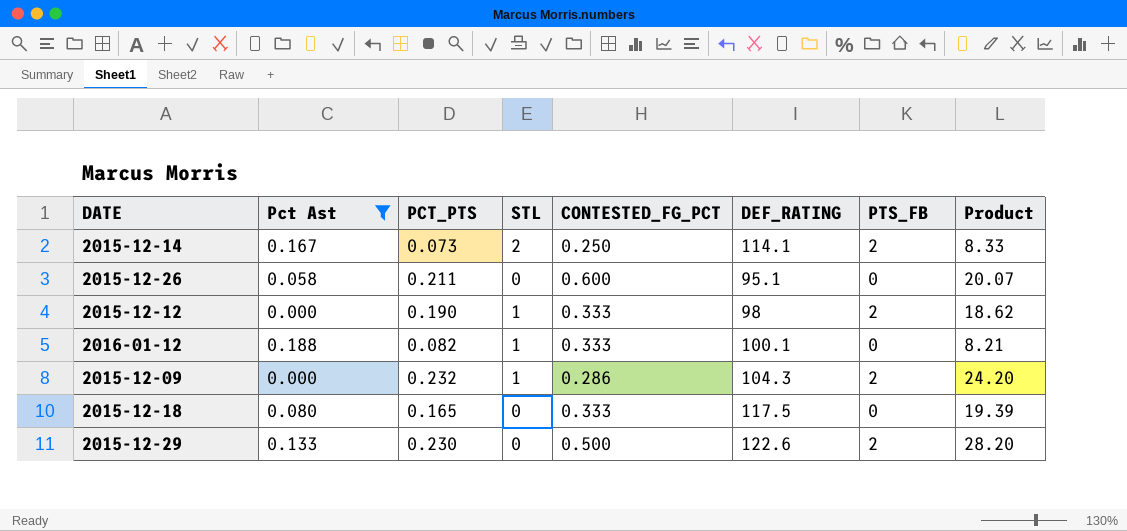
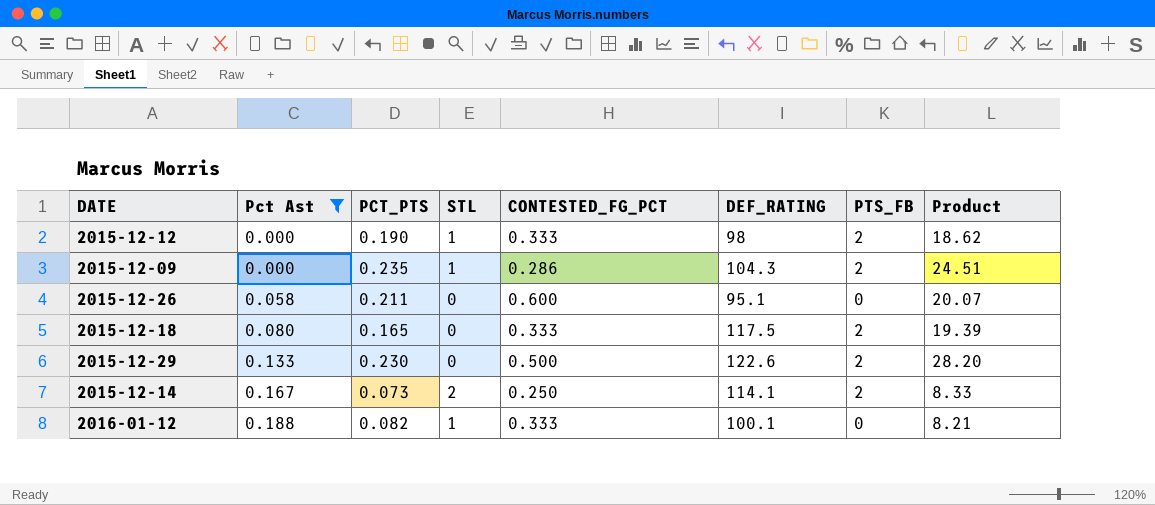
row order: none -> Pct Ast ascending
2015-12-09 | PCT_PTS: 0.232 -> 0.235
2015-12-09 | Product: 24.20 -> 24.51
2015-12-18 | PTS_FB: 0 -> 2

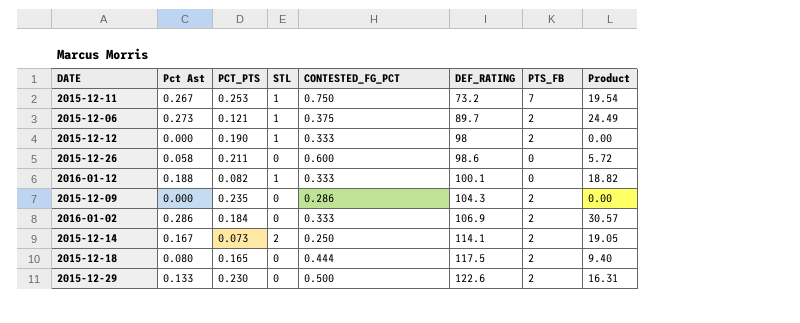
filter: Pct Ast <= 0.188 -> none
row order: Pct Ast ascending -> DEF_RATING ascending
column Product | formula: [PCT_PTS] * [DEF_RATING] -> [Pct Ast] * [DEF_RATING]
2015-12-26 | DEF_RATING: 95.1 -> 98.6
2015-12-09 | STL: 1 -> 0
2015-12-18 | CONTESTED_FG_PCT: 0.333 -> 0.444

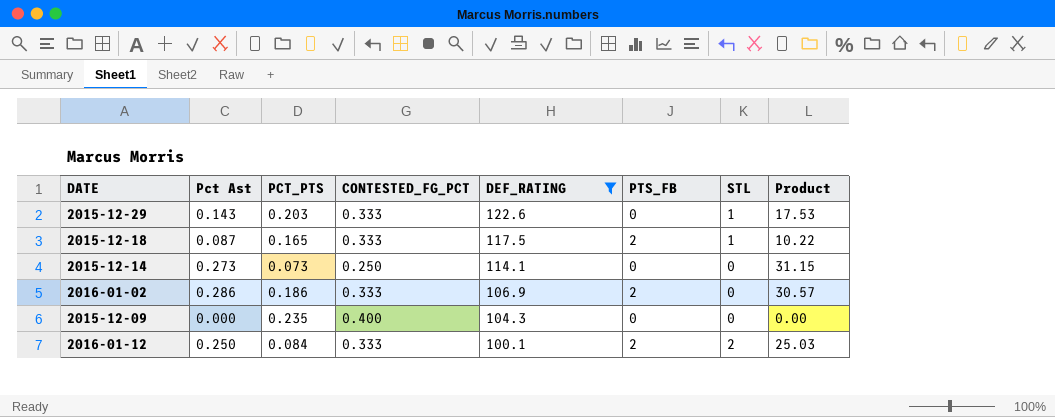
filter: none -> DEF_RATING >= 100.1
row order: DEF_RATING ascending -> DEF_RATING descending
column STL | position: 4 -> 7
2015-12-29 | Pct Ast: 0.133 -> 0.143
2015-12-29 | PCT_PTS: 0.230 -> 0.203
2015-12-29 | CONTESTED_FG_PCT: 0.500 -> 0.333
2015-12-29 | PTS_FB: 2 -> 0
2015-12-29 | STL: 0 -> 1
2015-12-29 | Product: 16.31 -> 17.53
2015-12-18 | Pct Ast: 0.080 -> 0.087
2015-12-18 | CONTESTED_FG_PCT: 0.444 -> 0.333
2015-12-18 | STL: 0 -> 1
2015-12-18 | Product: 9.40 -> 10.22
2015-12-14 | Pct Ast: 0.167 -> 0.273
2015-12-14 | PTS_FB: 2 -> 0
2015-12-14 | STL: 2 -> 0
2015-12-14 | Product: 19.05 -> 31.15
2016-01-02 | PCT_PTS: 0.184 -> 0.186
2015-12-09 | CONTESTED_FG_PCT: 0.286 -> 0.400
2015-12-09 | PTS_FB: 2 -> 0
2016-01-12 | Pct Ast: 0.188 -> 0.250
2016-01-12 | PCT_PTS: 0.082 -> 0.084
2016-01-12 | PTS_FB: 0 -> 2
2016-01-12 | STL: 1 -> 2
2016-01-12 | Product: 18.82 -> 25.03

